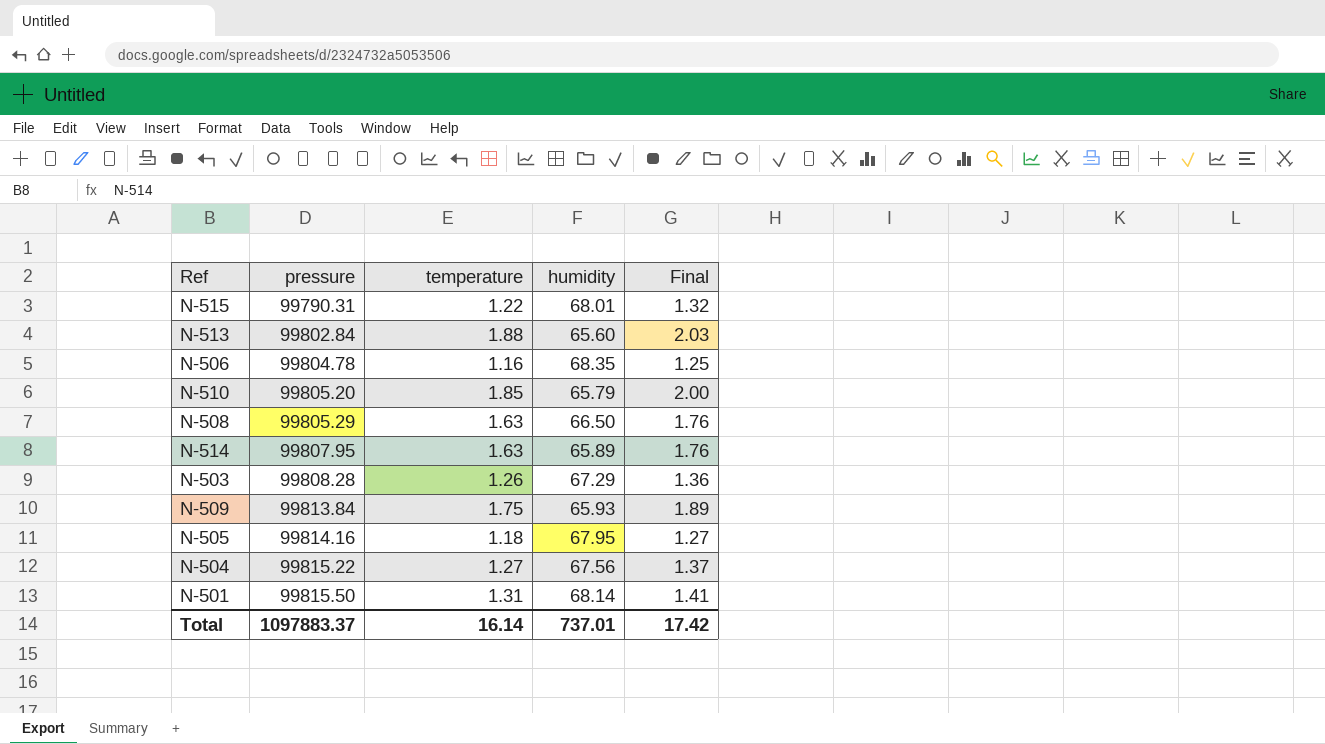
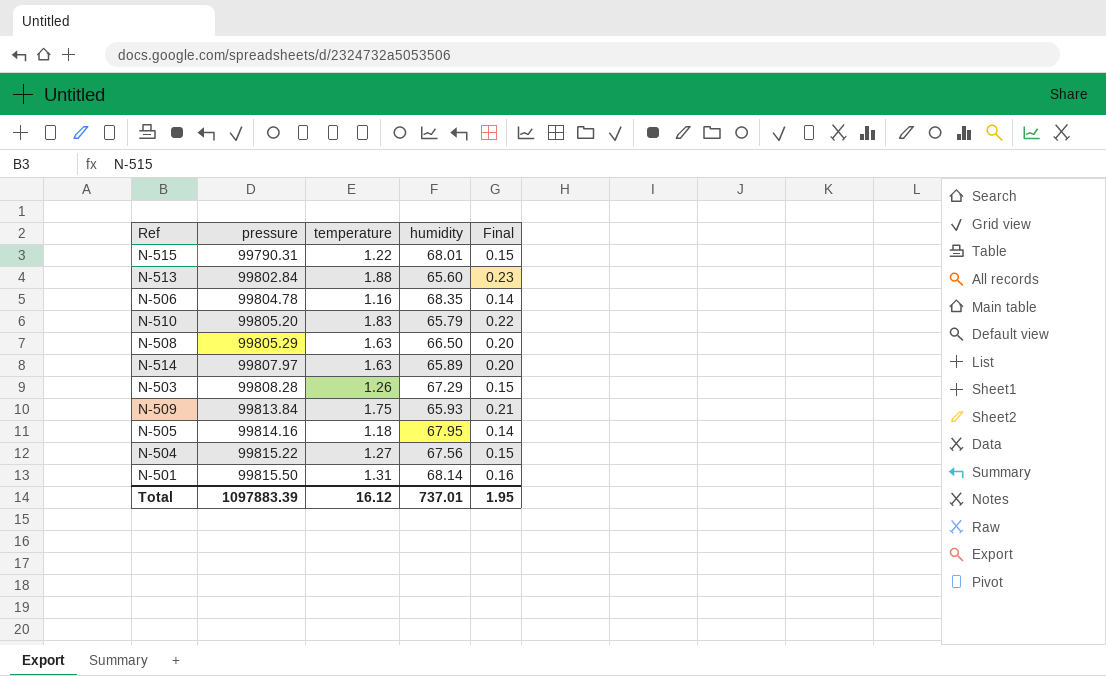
column Final | formula: [temperature] * 1.08 -> [temperature] * 0.12
N-510 | temperature: 1.85 -> 1.83
N-514 | pressure: 99807.95 -> 99807.97
Total | pressure: 1097883.37 -> 1097883.39
Total | temperature: 16.14 -> 16.12
Total | Final: 17.42 -> 1.95

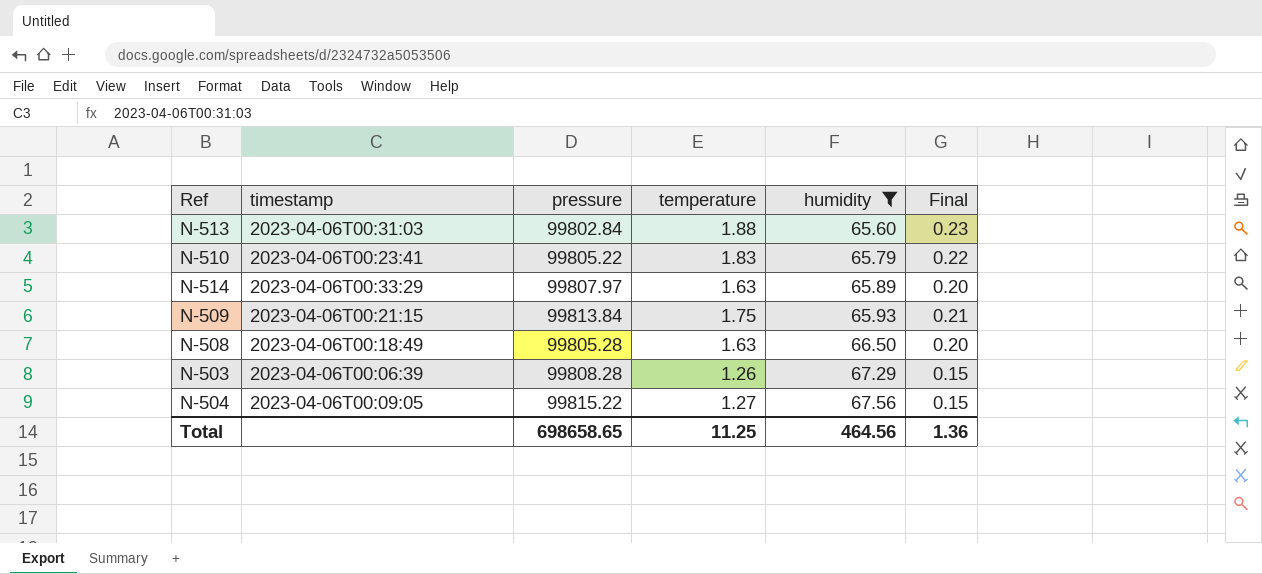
filter: none -> humidity <= 67.56
row order: pressure ascending -> humidity ascending
column timestamp | position: none -> 2
N-510 | pressure: 99805.20 -> 99805.22
N-508 | pressure: 99805.29 -> 99805.28
Total | pressure: 1097883.39 -> 698658.65
Total | temperature: 16.12 -> 11.25
Total | humidity: 737.01 -> 464.56
Total | Final: 1.95 -> 1.36

